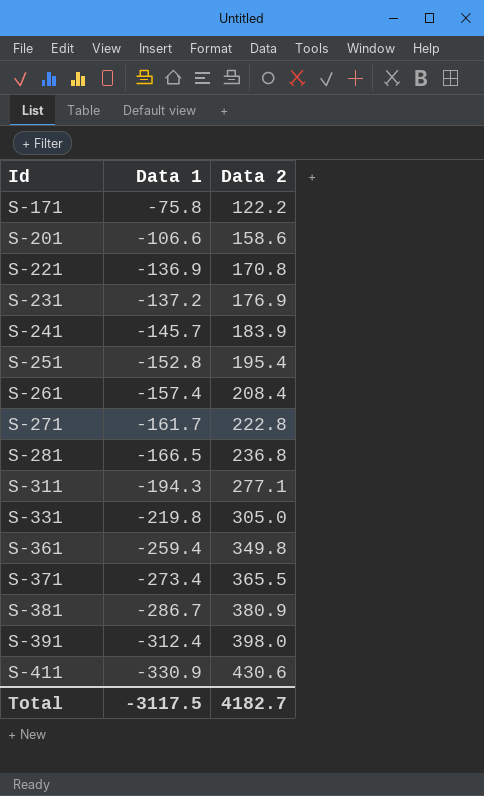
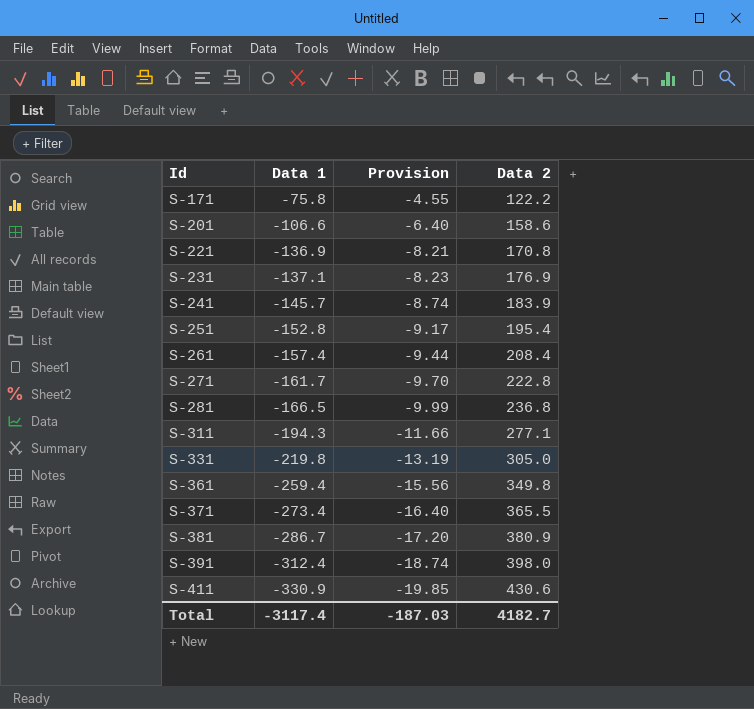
column Provision | formula: none -> [Data 1] * 0.06
S-231 | Data 1: -137.2 -> -137.1
Total | Data 1: -3117.5 -> -3117.4

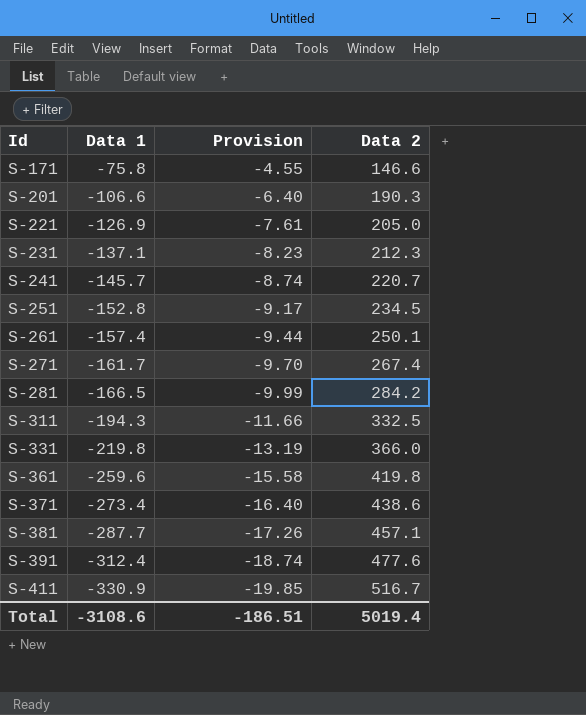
S-171 | Data 2: 122.2 -> 146.6
S-201 | Data 2: 158.6 -> 190.3
S-221 | Data 1: -136.9 -> -126.9
S-221 | Provision: -8.21 -> -7.61
S-221 | Data 2: 170.8 -> 205.0
S-231 | Data 2: 176.9 -> 212.3
S-241 | Data 2: 183.9 -> 220.7
S-251 | Data 2: 195.4 -> 234.5
S-261 | Data 2: 208.4 -> 250.1
S-271 | Data 2: 222.8 -> 267.4
S-281 | Data 2: 236.8 -> 284.2
S-311 | Data 2: 277.1 -> 332.5
S-331 | Data 2: 305.0 -> 366.0
S-361 | Data 1: -259.4 -> -259.6
S-361 | Provision: -15.56 -> -15.58
S-361 | Data 2: 349.8 -> 419.8
S-371 | Data 2: 365.5 -> 438.6
S-381 | Data 1: -286.7 -> -287.7
S-381 | Provision: -17.20 -> -17.26
S-381 | Data 2: 380.9 -> 457.1
S-391 | Data 2: 398.0 -> 477.6
S-411 | Data 2: 430.6 -> 516.7
Total | Data 1: -3117.4 -> -3108.6
Total | Provision: -187.03 -> -186.51
Total | Data 2: 4182.7 -> 5019.4

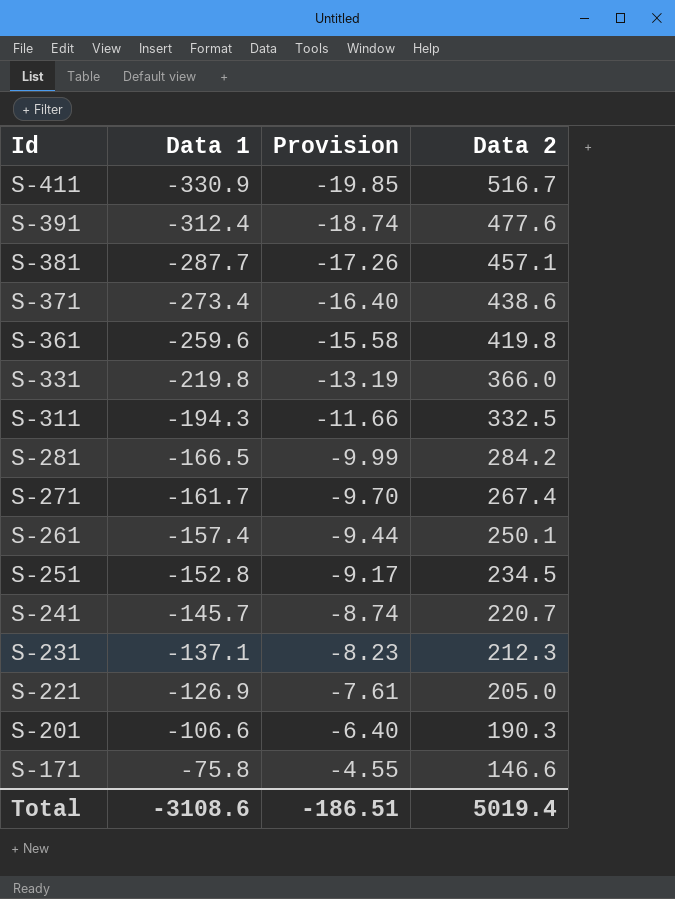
row order: Id ascending -> Id descending

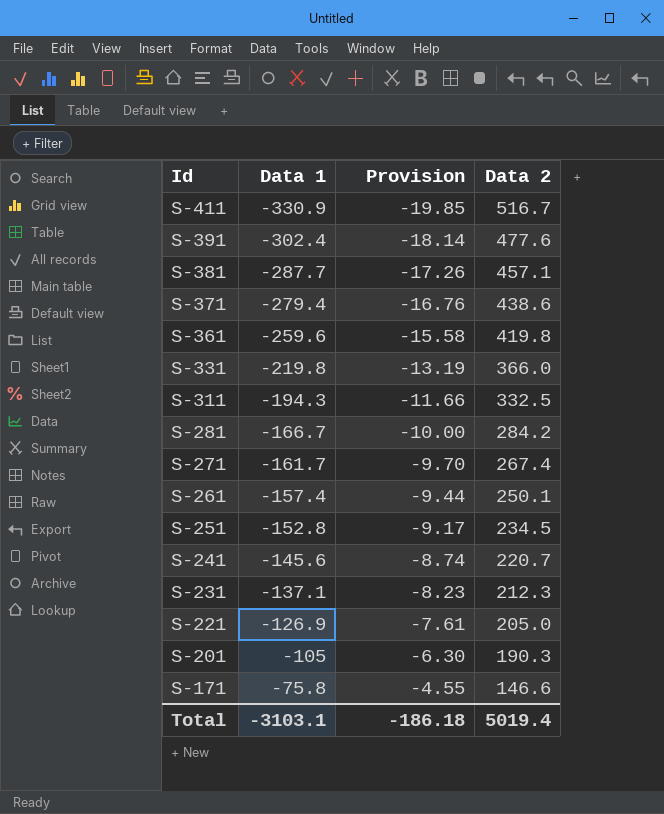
S-391 | Data 1: -312.4 -> -302.4
S-391 | Provision: -18.74 -> -18.14
S-371 | Data 1: -273.4 -> -279.4
S-371 | Provision: -16.40 -> -16.76
S-281 | Data 1: -166.5 -> -166.7
S-281 | Provision: -9.99 -> -10.00
S-241 | Data 1: -145.7 -> -145.6
S-201 | Data 1: -106.6 -> -105
S-201 | Provision: -6.40 -> -6.30
Total | Data 1: -3108.6 -> -3103.1
Total | Provision: -186.51 -> -186.18

